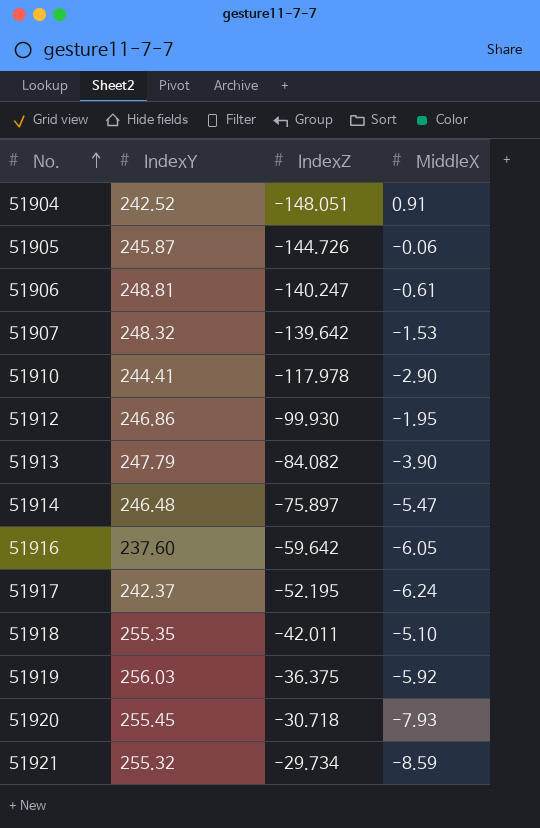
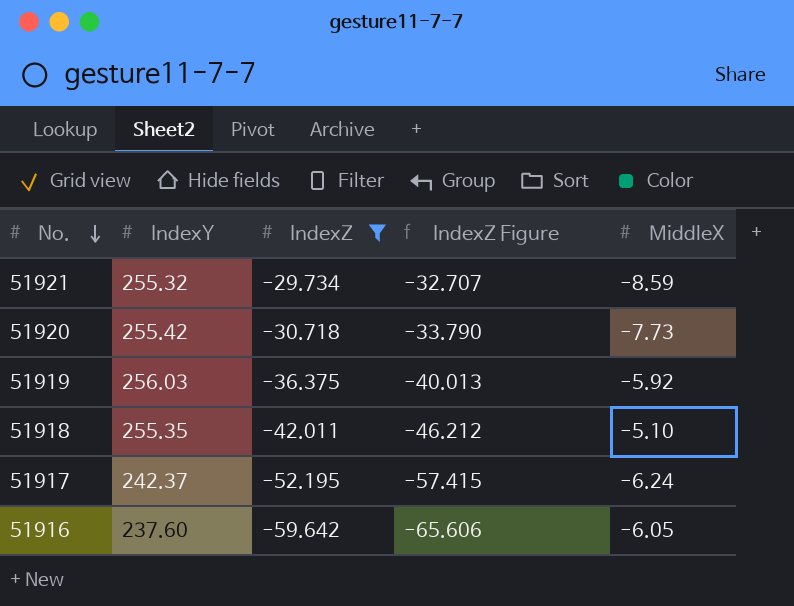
filter: none -> IndexZ >= -59.642
row order: No. ascending -> No. descending
column IndexZ Figure | formula: none -> [IndexZ] * 1.1
51920 | IndexY: 255.45 -> 255.42
51920 | MiddleX: -7.93 -> -7.73

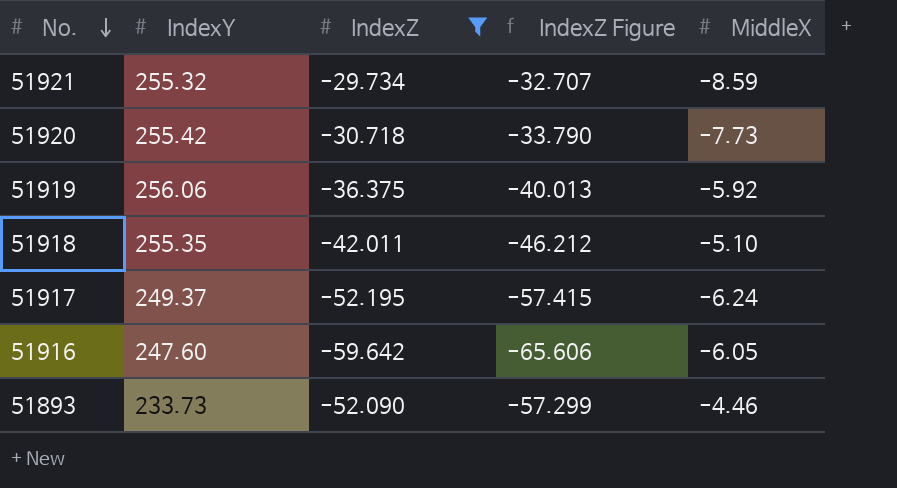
51919 | IndexY: 256.03 -> 256.06
51917 | IndexY: 242.37 -> 249.37
51916 | IndexY: 237.60 -> 247.60
row 51893: none -> 233.73 | -52.090 | -57.299 | -4.46

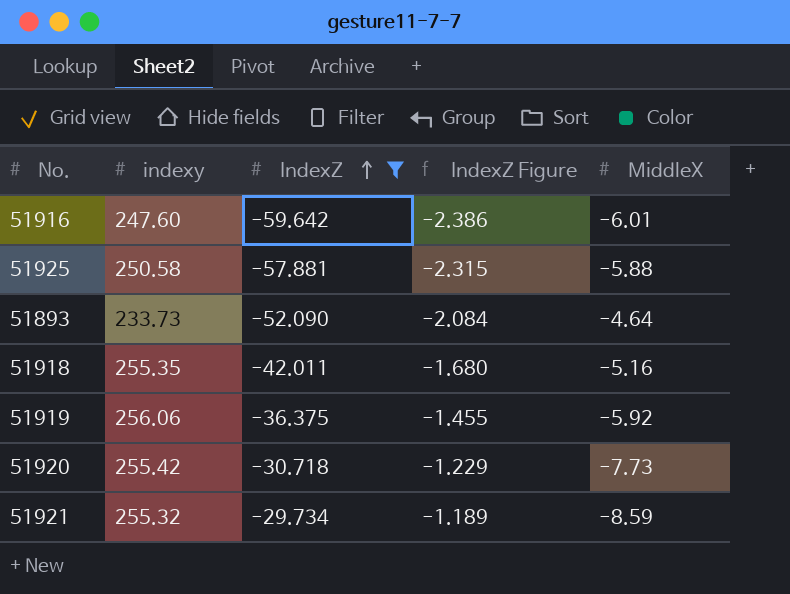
row order: No. descending -> IndexZ ascending
column name: IndexY -> indexy
column IndexZ Figure | formula: [IndexZ] * 1.1 -> [IndexZ] * 0.04
row 51917: 249.37 | -52.195 | -57.415 | -6.24 -> none
51916 | MiddleX: -6.05 -> -6.01
row 51925: none -> 250.58 | -57.881 | -2.315 | -5.88
51893 | MiddleX: -4.46 -> -4.64
51918 | MiddleX: -5.10 -> -5.16

